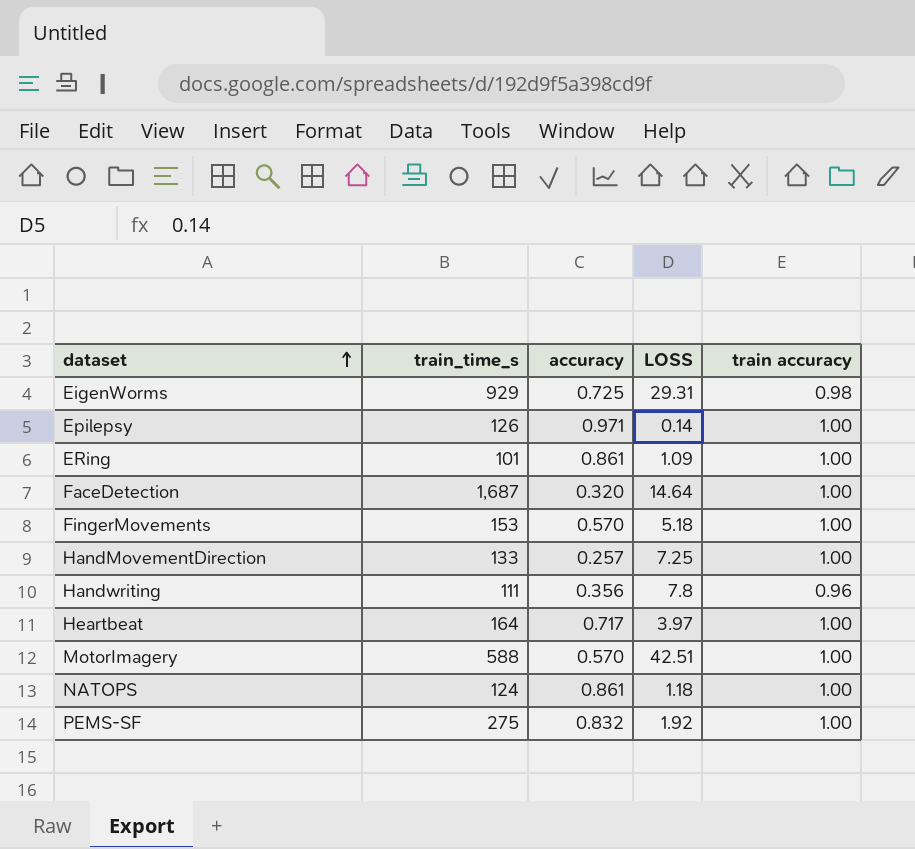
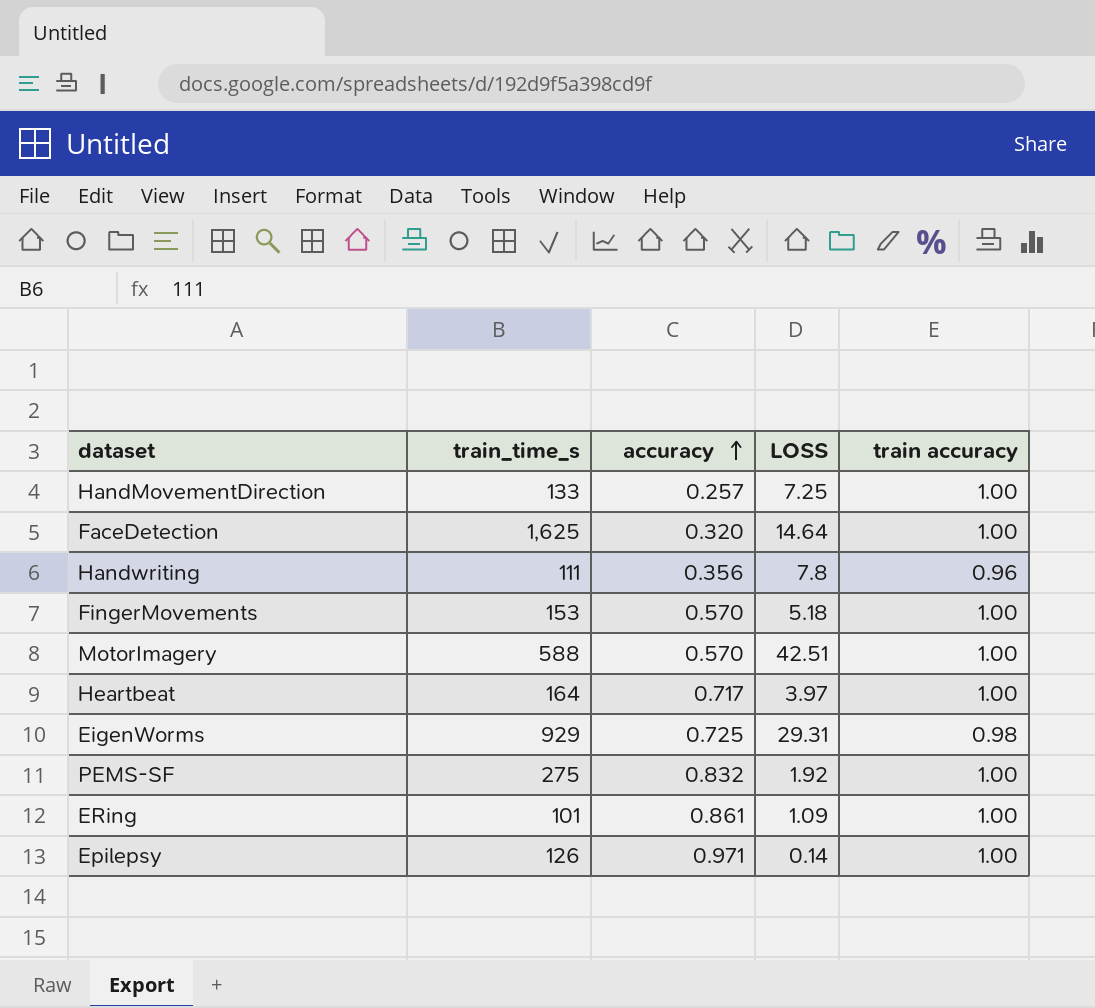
row order: dataset ascending -> accuracy ascending
row NATOPS: 124 | 0.861 | 1.18 | 1.00 -> none
FaceDetection | train_time_s: 1,687 -> 1,625

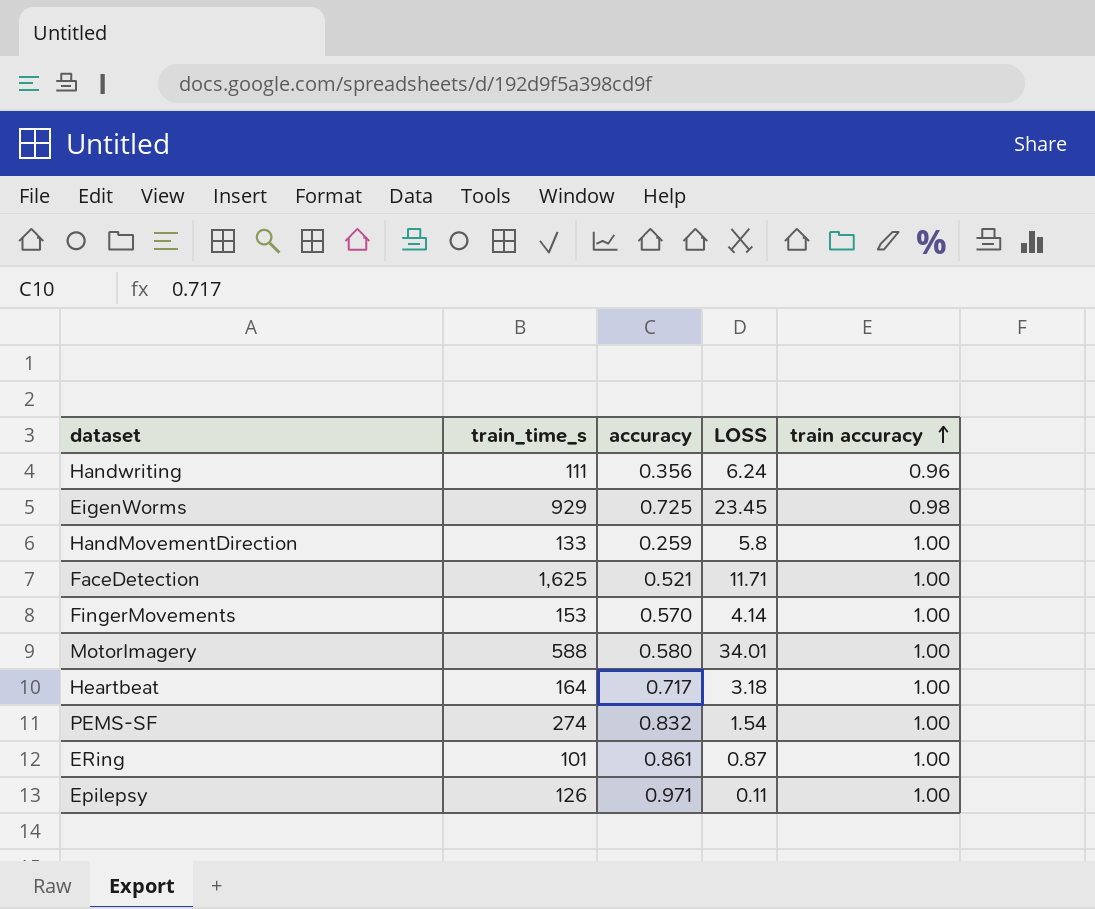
row order: accuracy ascending -> train accuracy ascending
Handwriting | LOSS: 7.8 -> 6.24
EigenWorms | LOSS: 29.31 -> 23.45
HandMovementDirection | accuracy: 0.257 -> 0.259
HandMovementDirection | LOSS: 7.25 -> 5.8
FaceDetection | accuracy: 0.320 -> 0.521
FaceDetection | LOSS: 14.64 -> 11.71
FingerMovements | LOSS: 5.18 -> 4.14
MotorImagery | accuracy: 0.570 -> 0.580
MotorImagery | LOSS: 42.51 -> 34.01
Heartbeat | LOSS: 3.97 -> 3.18
PEMS-SF | train_time_s: 275 -> 274
PEMS-SF | LOSS: 1.92 -> 1.54
ERing | LOSS: 1.09 -> 0.87
Epilepsy | LOSS: 0.14 -> 0.11

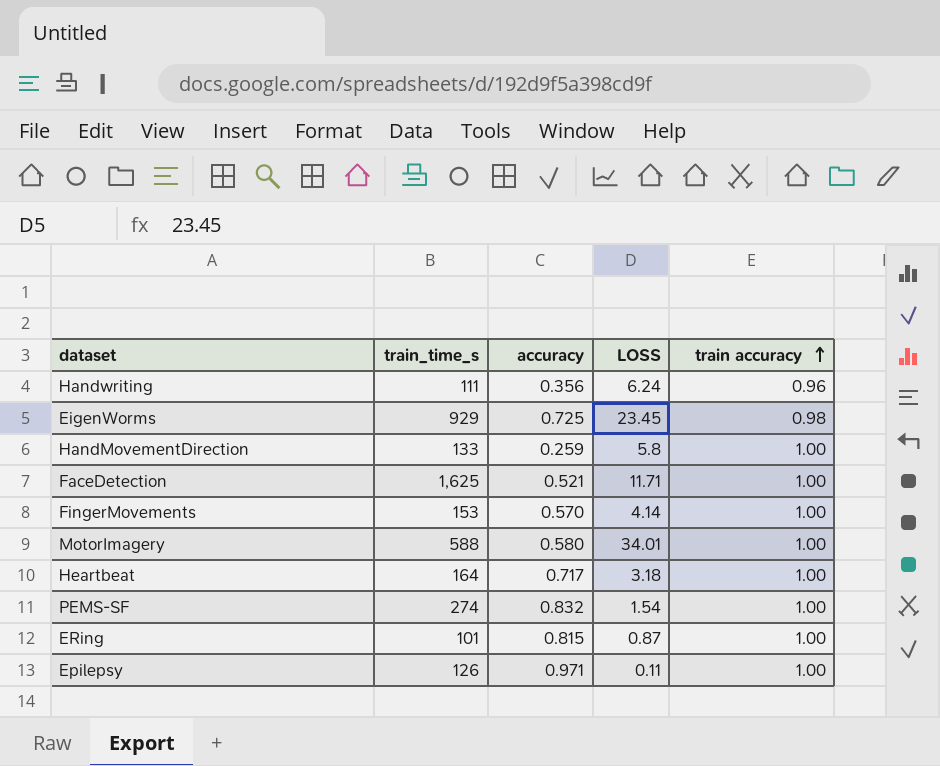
ERing | accuracy: 0.861 -> 0.815

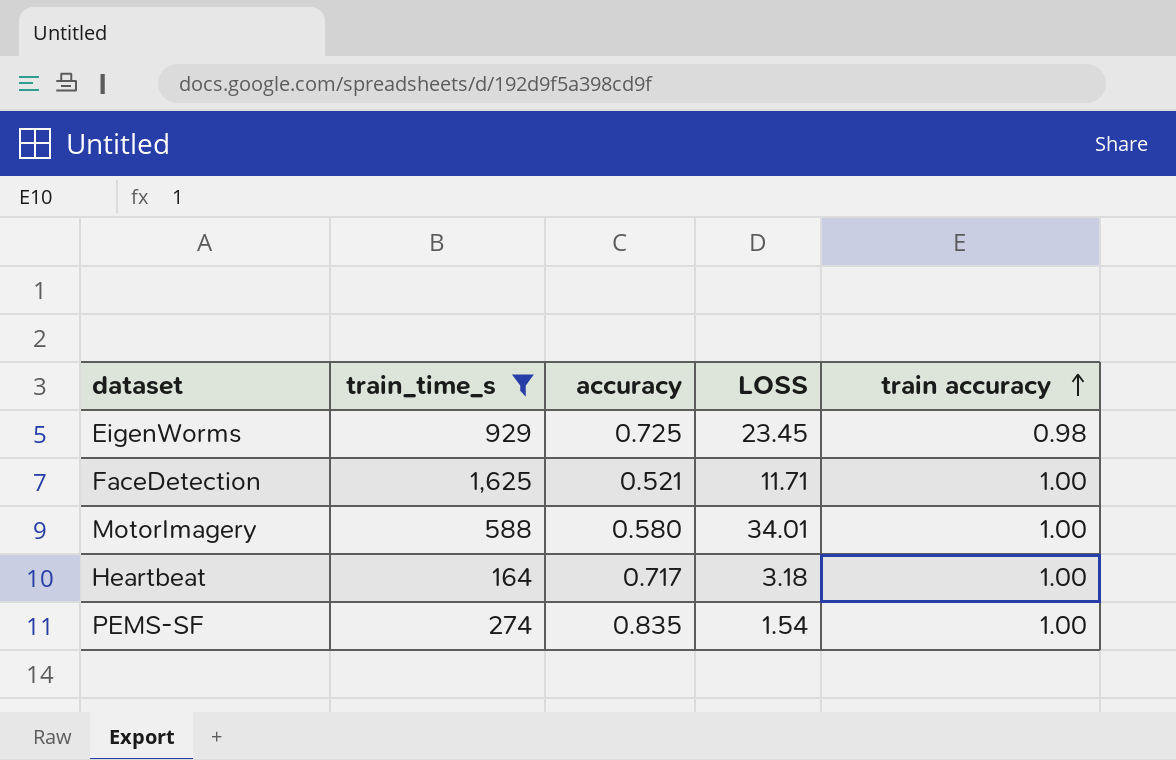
filter: none -> train_time_s >= 164
PEMS-SF | accuracy: 0.832 -> 0.835

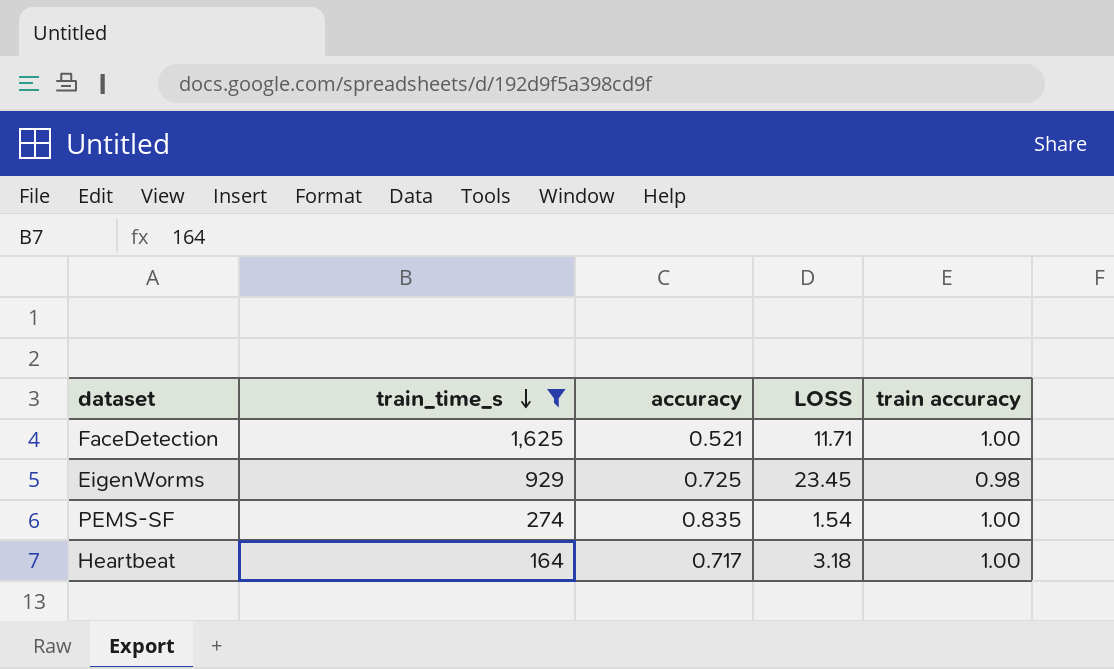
row order: train accuracy ascending -> train_time_s descending
row MotorImagery: 588 | 0.580 | 34.01 | 1.00 -> none

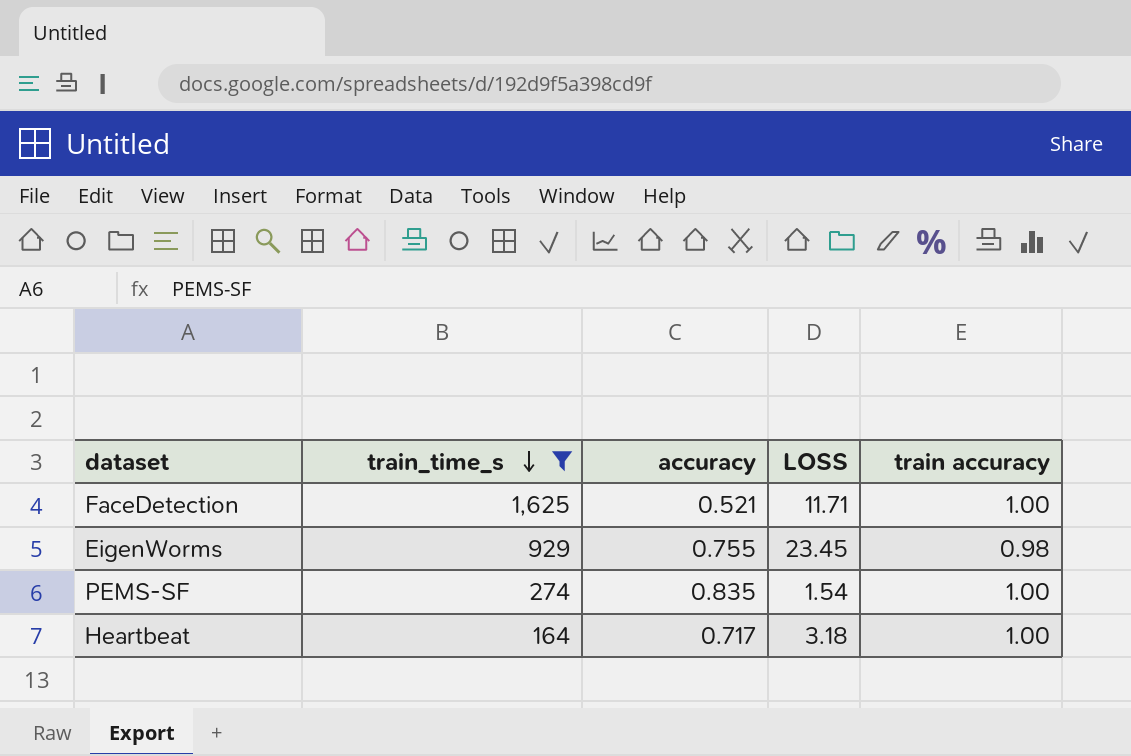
EigenWorms | accuracy: 0.725 -> 0.755

